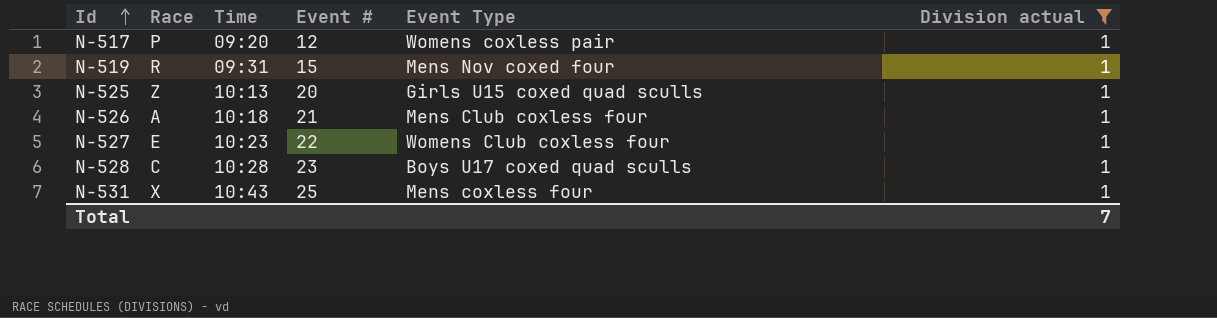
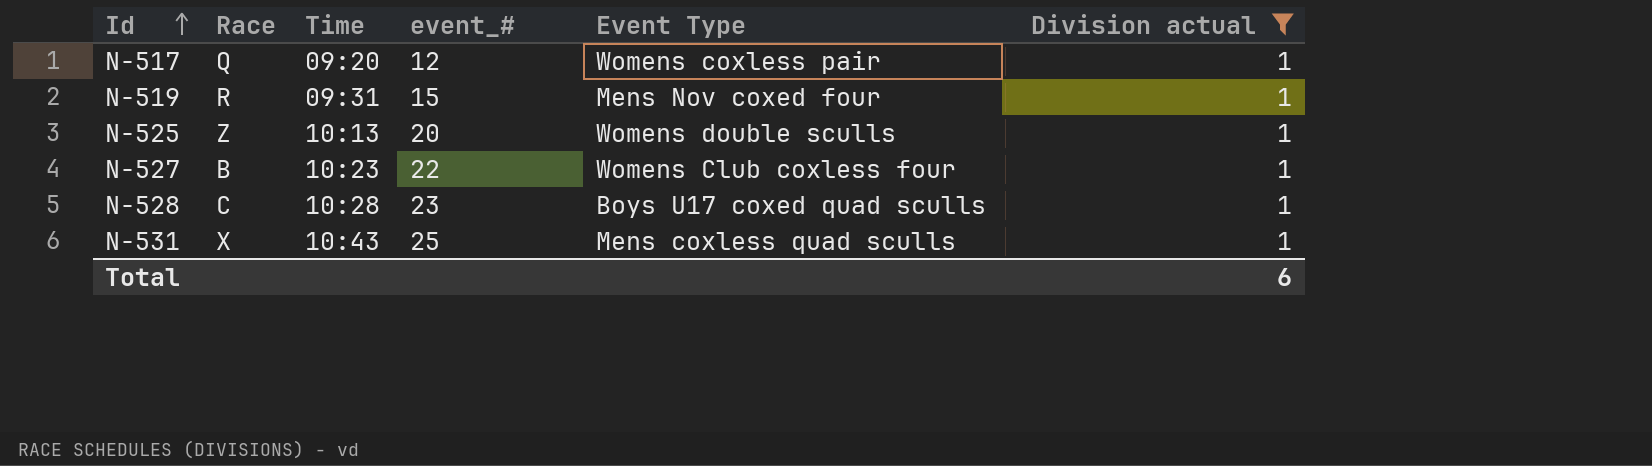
column name: Event # -> event_#
row N-526: A | 10:18 | 21 | Mens Club coxless four | 1 -> none
N-517 | Race: P -> Q
N-525 | Event Type: Girls U15 coxed quad sculls -> Womens double sculls
N-527 | Race: E -> B
N-531 | Event Type: Mens coxless four -> Mens coxless quad sculls
Total | Division actual: 7 -> 6

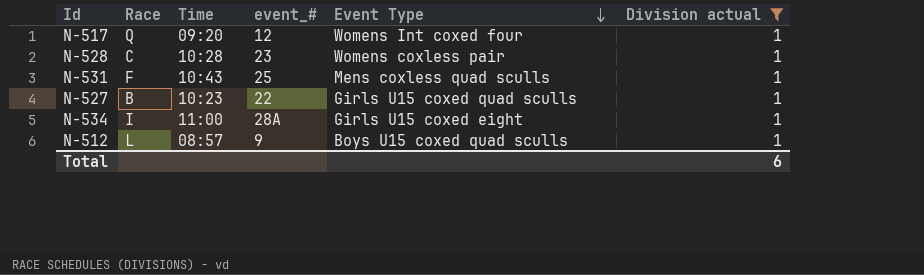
row order: Id ascending -> Event Type descending
row N-519: R | 09:31 | 15 | Mens Nov coxed four | 1 -> none
row N-525: Z | 10:13 | 20 | Womens double sculls | 1 -> none
N-517 | Event Type: Womens coxless pair -> Womens Int coxed four
N-528 | Event Type: Boys U17 coxed quad sculls -> Womens coxless pair
N-531 | Race: X -> F
N-527 | Event Type: Womens Club coxless four -> Girls U15 coxed quad sculls
row N-534: none -> I | 11:00 | 28A | Girls U15 coxed eight | 1
row N-512: none -> L | 08:57 | 9 | Boys U15 coxed quad sculls | 1

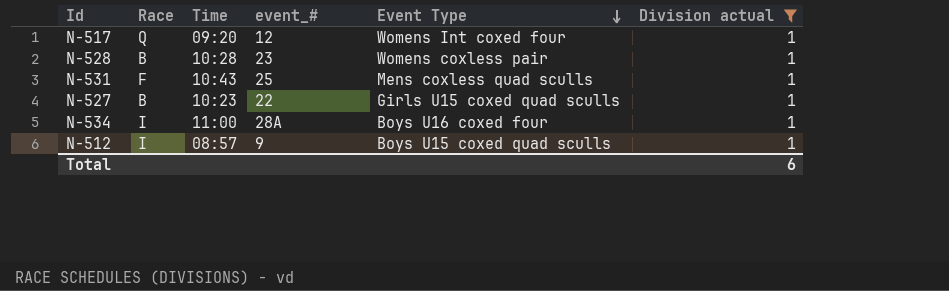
N-528 | Race: C -> B
N-534 | Event Type: Girls U15 coxed eight -> Boys U16 coxed four
N-512 | Race: L -> I

